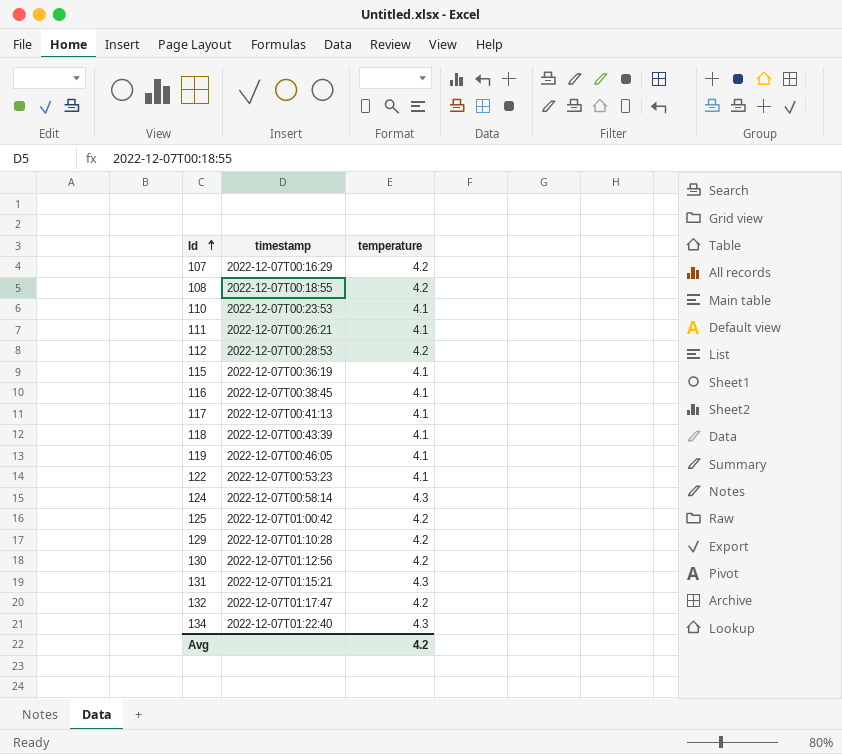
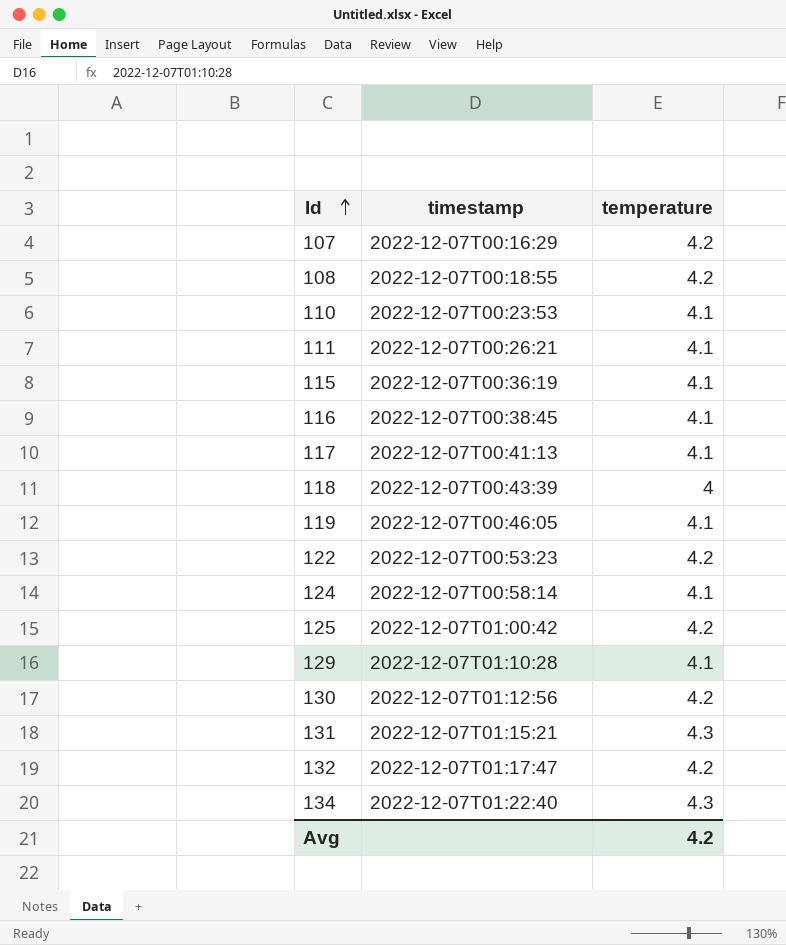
row 112: 2022-12-07T00:28:53 | 4.2 -> none
118 | temperature: 4.1 -> 4
122 | temperature: 4.1 -> 4.2
124 | temperature: 4.3 -> 4.1
129 | temperature: 4.2 -> 4.1

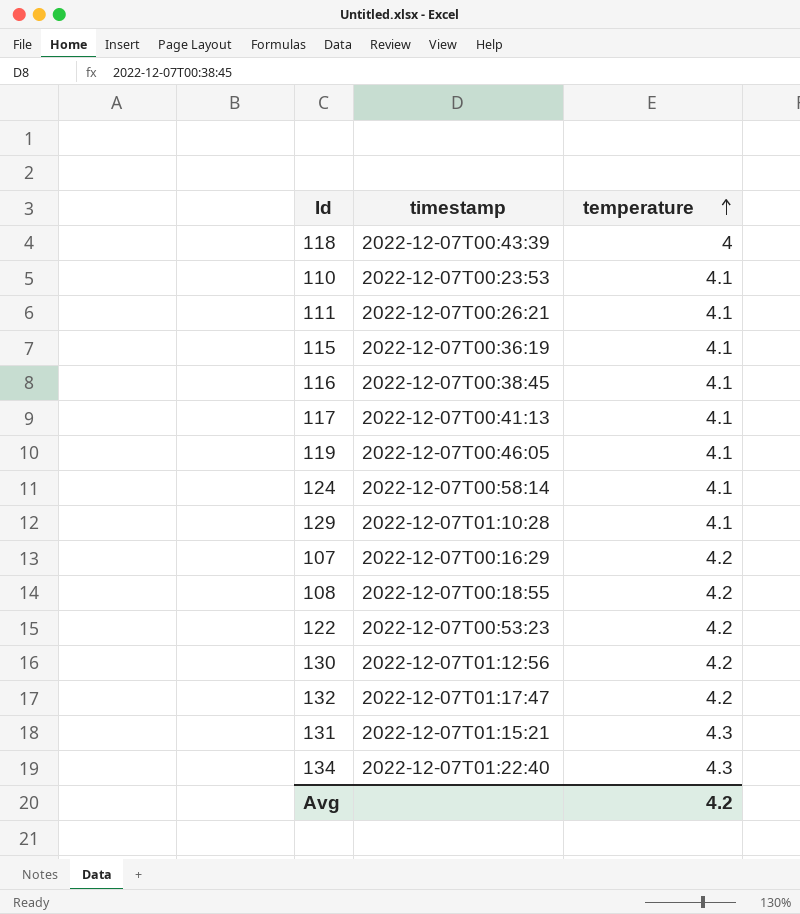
row order: Id ascending -> temperature ascending
row 125: 2022-12-07T01:00:42 | 4.2 -> none

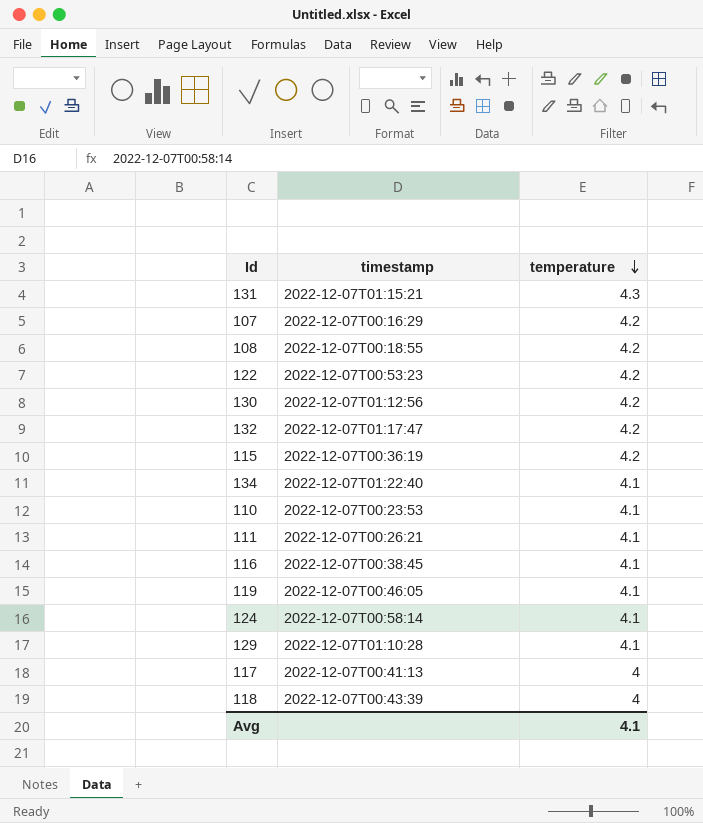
row order: temperature ascending -> temperature descending
115 | temperature: 4.1 -> 4.2
134 | temperature: 4.3 -> 4.1
117 | temperature: 4.1 -> 4
Avg | temperature: 4.2 -> 4.1

